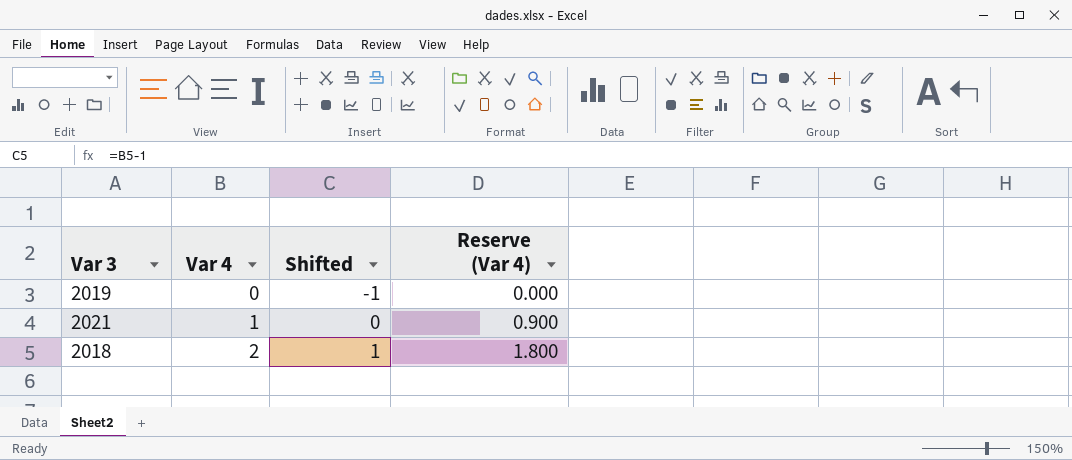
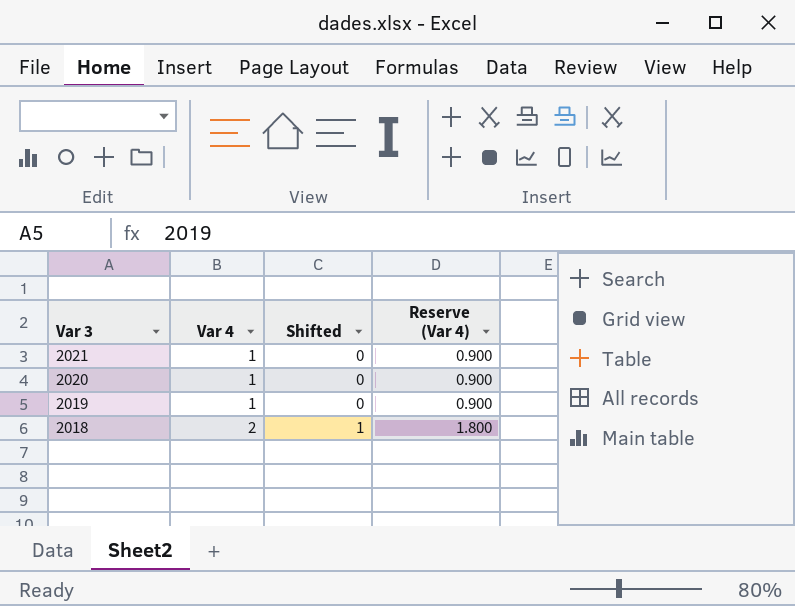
row order: Var 4 ascending -> Var 3 descending
row 2020: none -> 1 | 0 | 0.900
2019 | Var 4: 0 -> 1
2019 | Shifted: -1 -> 0
2019 | Reserve (Var 4): 0.000 -> 0.900

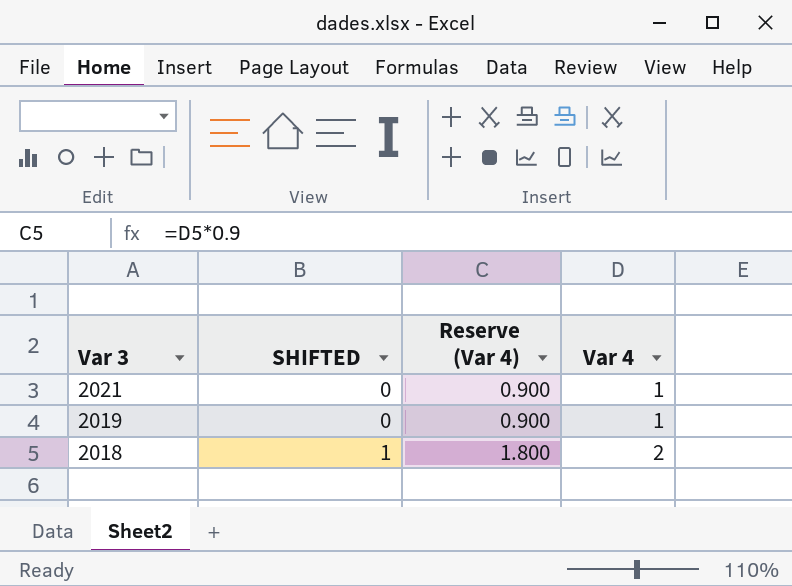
column name: Shifted -> SHIFTED
column Var 4 | position: 2 -> 4
row 2020: 1 | 0 | 0.900 -> none

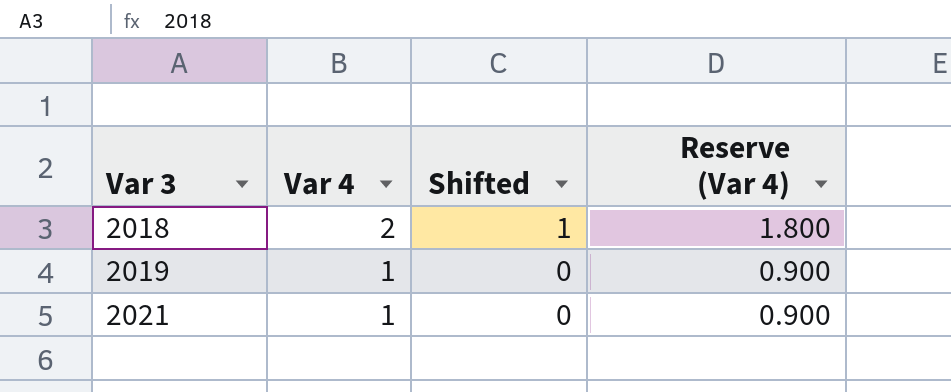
row order: Var 3 descending -> Var 3 ascending
column Var 4 | position: 4 -> 2
column name: SHIFTED -> Shifted

